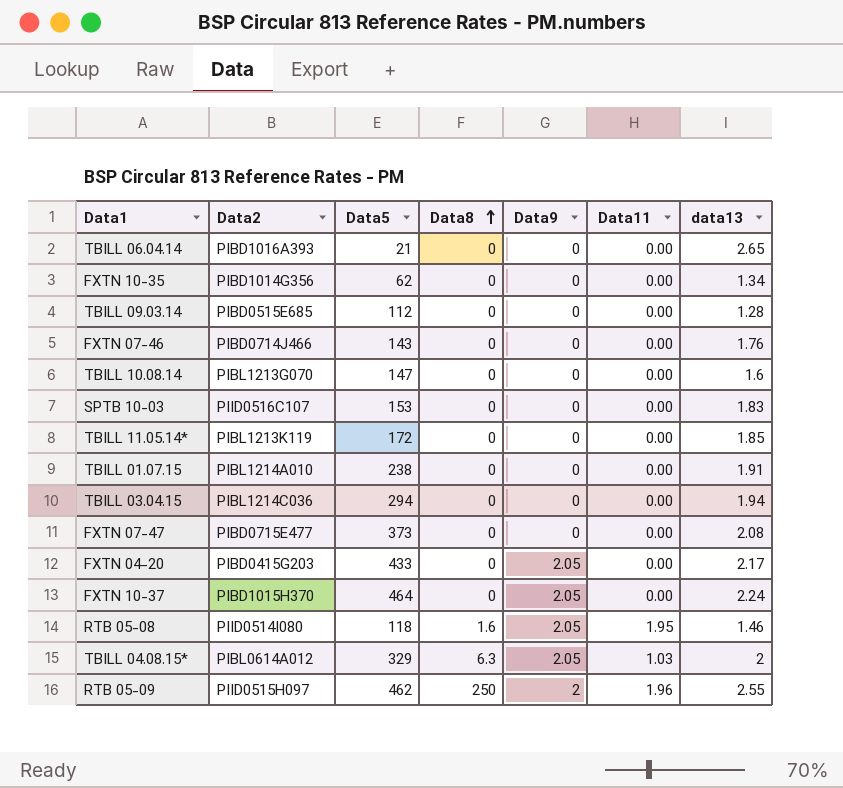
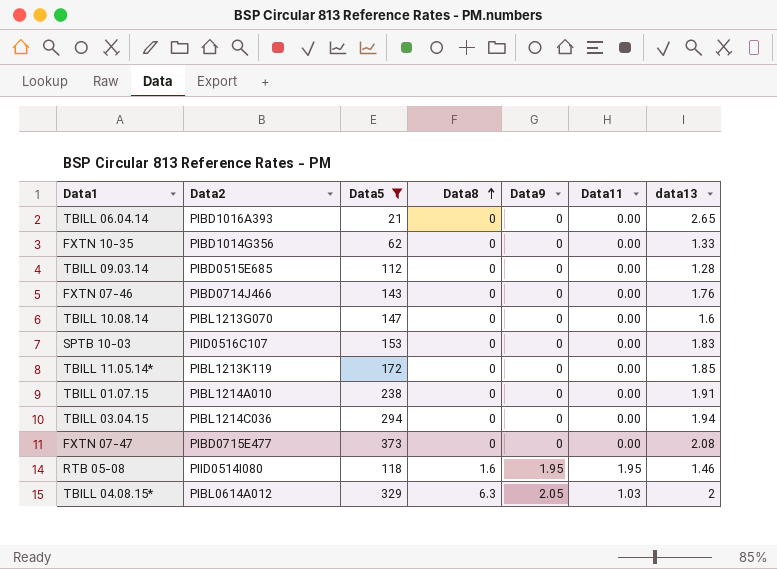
filter: none -> Data5 <= 373
FXTN 10-35 | data13: 1.34 -> 1.33
RTB 05-08 | Data9: 2.05 -> 1.95

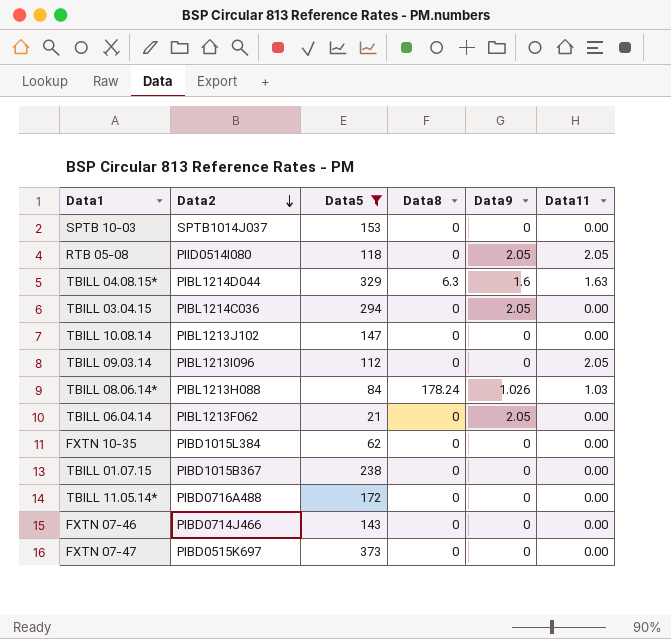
row order: Data8 ascending -> Data2 descending
column data13 | position: 7 -> none
SPTB 10-03 | Data2: PIID0516C107 -> SPTB1014J037
RTB 05-08 | Data8: 1.6 -> 0
RTB 05-08 | Data9: 1.95 -> 2.05
RTB 05-08 | Data11: 1.95 -> 2.05
TBILL 04.08.15* | Data2: PIBL0614A012 -> PIBL1214D044
TBILL 04.08.15* | Data9: 2.05 -> 1.6
TBILL 04.08.15* | Data11: 1.03 -> 1.63
TBILL 03.04.15 | Data9: 0 -> 2.05
TBILL 10.08.14 | Data2: PIBL1213G070 -> PIBL1213J102
TBILL 09.03.14 | Data2: PIBD0515E685 -> PIBL1213I096
TBILL 09.03.14 | Data11: 0.00 -> 2.05
row TBILL 08.06.14*: none -> PIBL1213H088 | 84 | 178.24 | 1.026 | 1.03
TBILL 06.04.14 | Data2: PIBD1016A393 -> PIBL1213F062
TBILL 06.04.14 | Data9: 0 -> 2.05
FXTN 10-35 | Data2: PIBD1014G356 -> PIBD1015L384
TBILL 01.07.15 | Data2: PIBL1214A010 -> PIBD1015B367
TBILL 11.05.14* | Data2: PIBL1213K119 -> PIBD0716A488
FXTN 07-47 | Data2: PIBD0715E477 -> PIBD0515K697

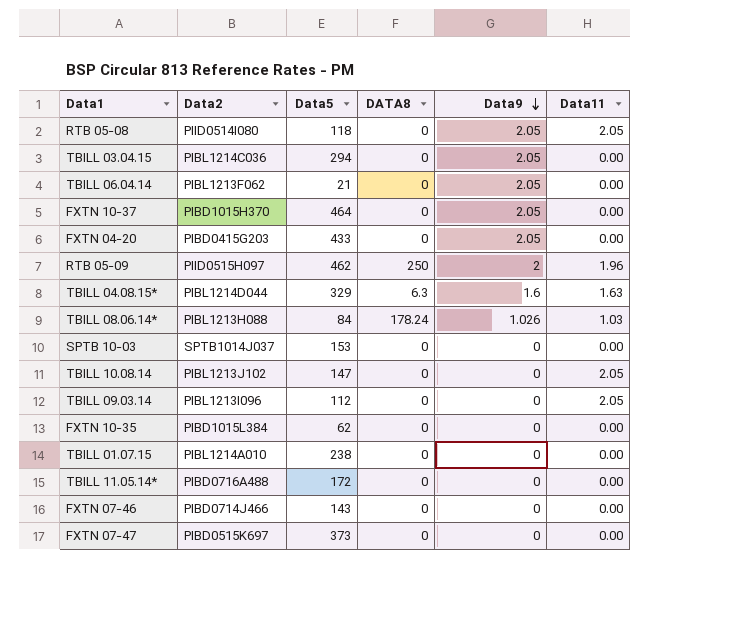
filter: Data5 <= 373 -> none
row order: Data2 descending -> Data9 descending
column name: Data8 -> DATA8
TBILL 10.08.14 | Data11: 0.00 -> 2.05
TBILL 01.07.15 | Data2: PIBD1015B367 -> PIBL1214A010

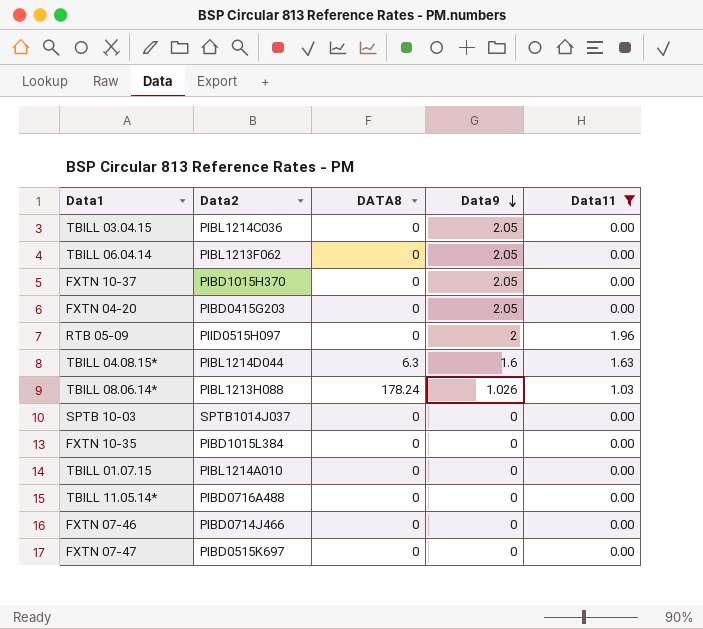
filter: none -> Data11 != 2.05
column Data5 | position: 3 -> none
RTB 05-09 | DATA8: 250 -> 0

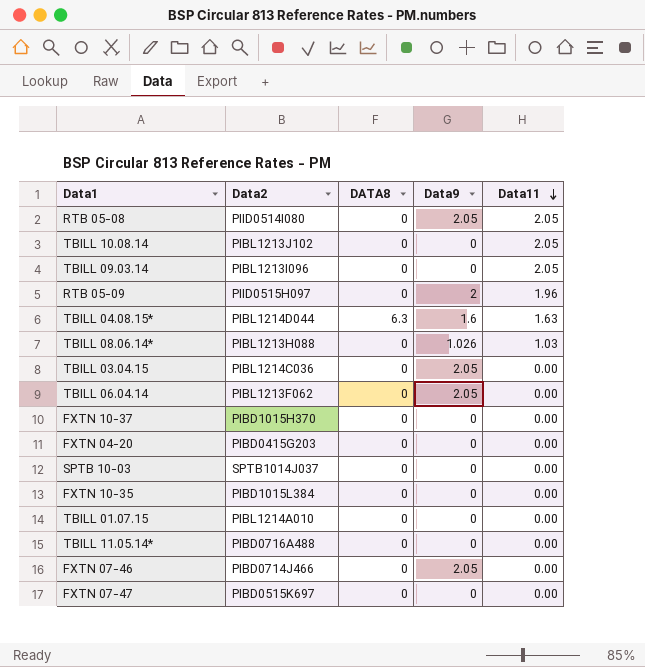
filter: Data11 != 2.05 -> none
row order: Data9 descending -> Data11 descending
TBILL 08.06.14* | DATA8: 178.24 -> 0
FXTN 10-37 | Data9: 2.05 -> 0
FXTN 04-20 | Data9: 2.05 -> 0
FXTN 07-46 | Data9: 0 -> 2.05

